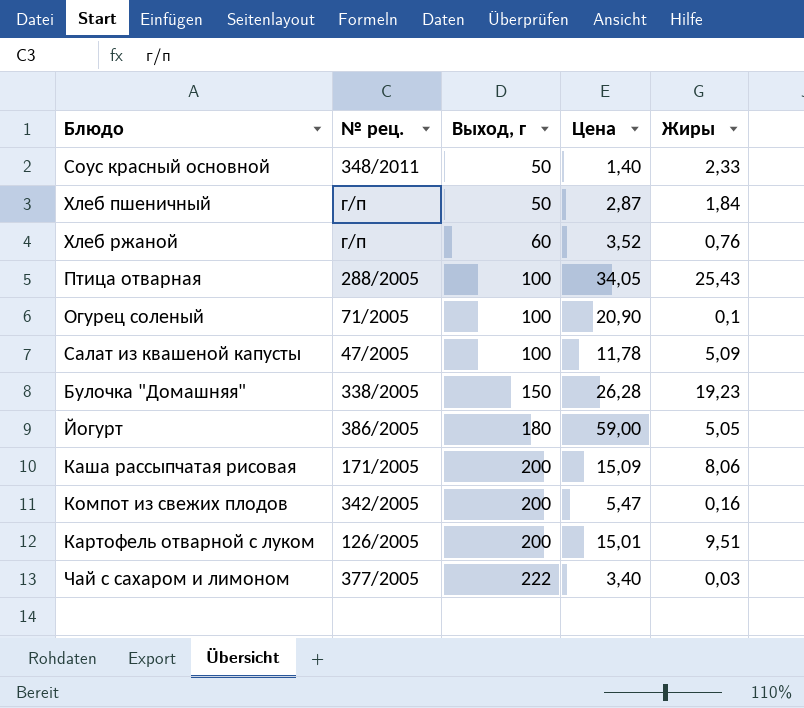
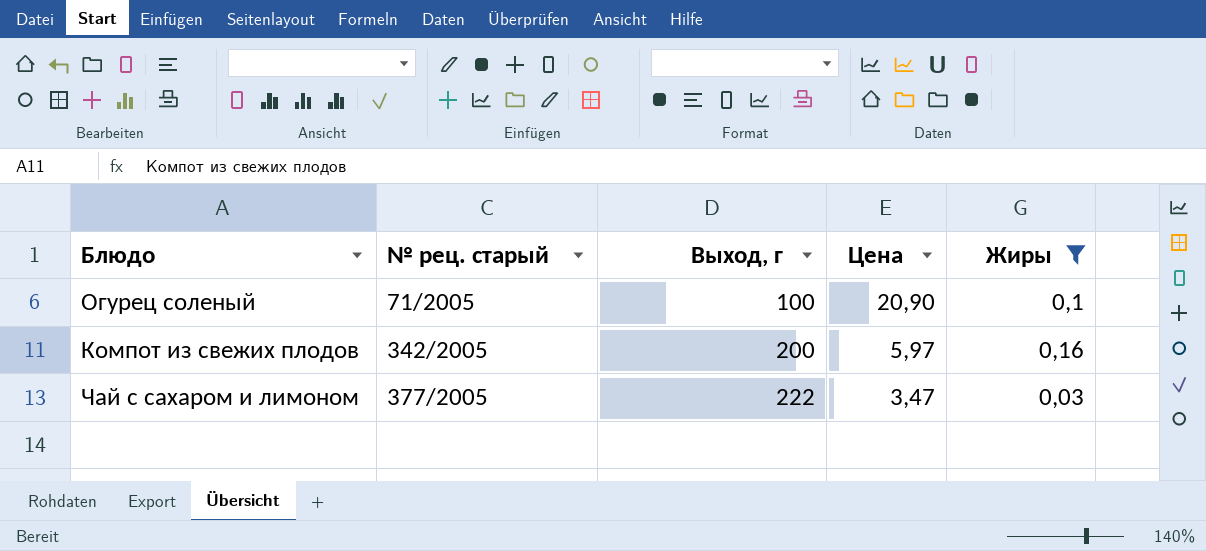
filter: none -> Жиры <= 0,16
column name: № рец. -> № рец. старый
Компот из свежих плодов | Цена: 5,47 -> 5,97
Чай с сахаром и лимоном | Цена: 3,40 -> 3,47

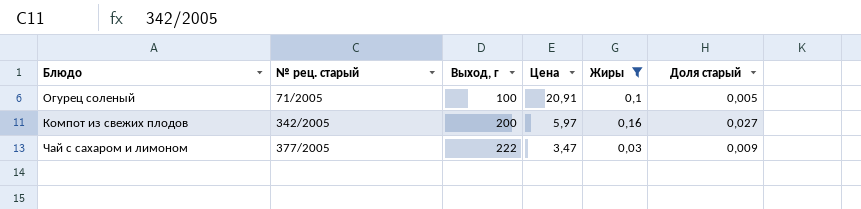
column Доля старый | formula: none -> [Жиры] / [Цена]
Огурец соленый | Цена: 20,90 -> 20,91

